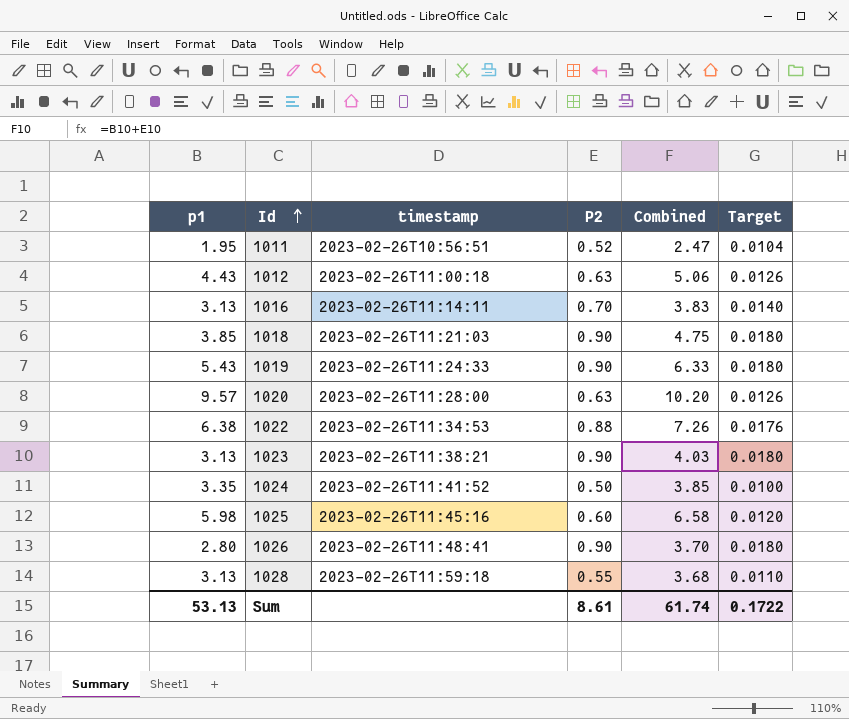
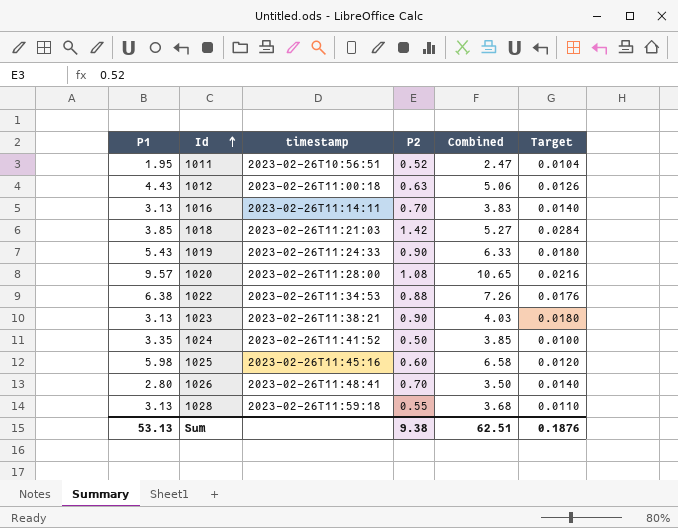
column name: p1 -> P1
1018 | P2: 0.90 -> 1.42
1018 | Combined: 4.75 -> 5.27
1018 | Target: 0.0180 -> 0.0284
1020 | P2: 0.63 -> 1.08
1020 | Combined: 10.20 -> 10.65
1020 | Target: 0.0126 -> 0.0216
1026 | P2: 0.90 -> 0.70
1026 | Combined: 3.70 -> 3.50
1026 | Target: 0.0180 -> 0.0140
Sum | P2: 8.61 -> 9.38
Sum | Combined: 61.74 -> 62.51
Sum | Target: 0.1722 -> 0.1876

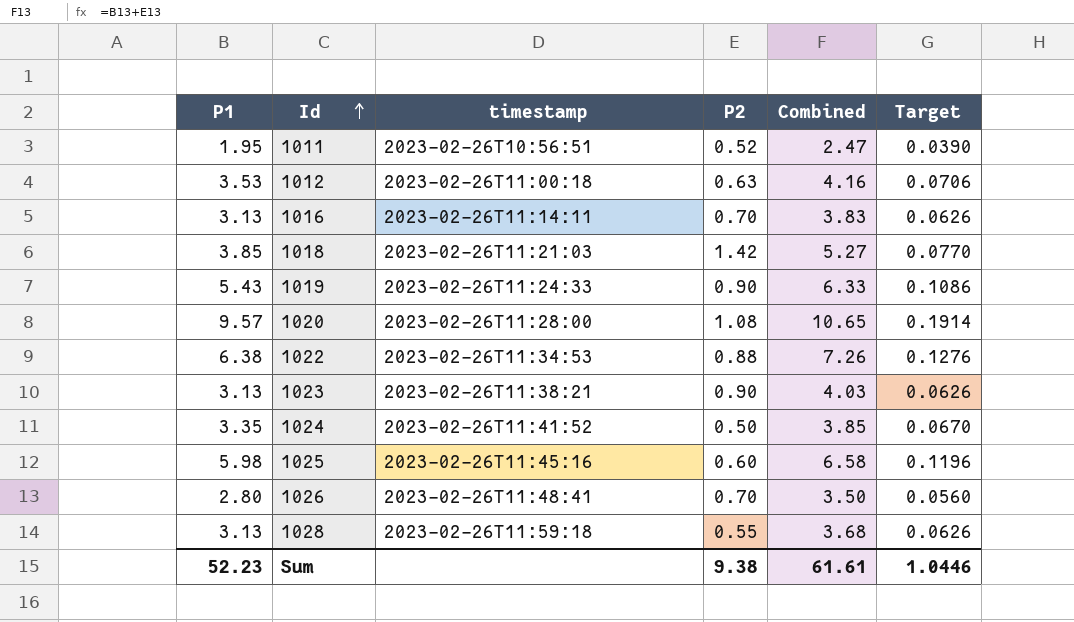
column Target | formula: [P2] * 0.02 -> [P1] * 0.02
1012 | P1: 4.43 -> 3.53
1012 | Combined: 5.06 -> 4.16
Sum | P1: 53.13 -> 52.23
Sum | Combined: 62.51 -> 61.61
Sum | Target: 0.1876 -> 1.0446

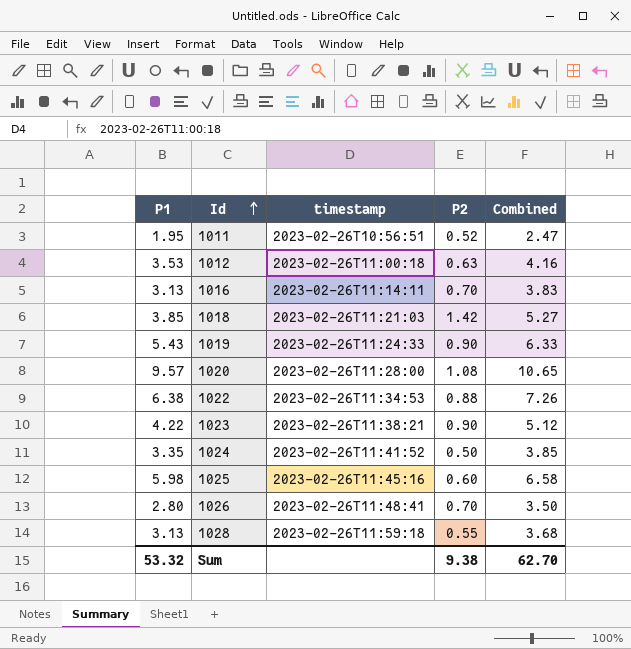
column Target | formula: [P1] * 0.02 -> none
1023 | P1: 3.13 -> 4.22
1023 | Combined: 4.03 -> 5.12
Sum | P1: 52.23 -> 53.32
Sum | Combined: 61.61 -> 62.70

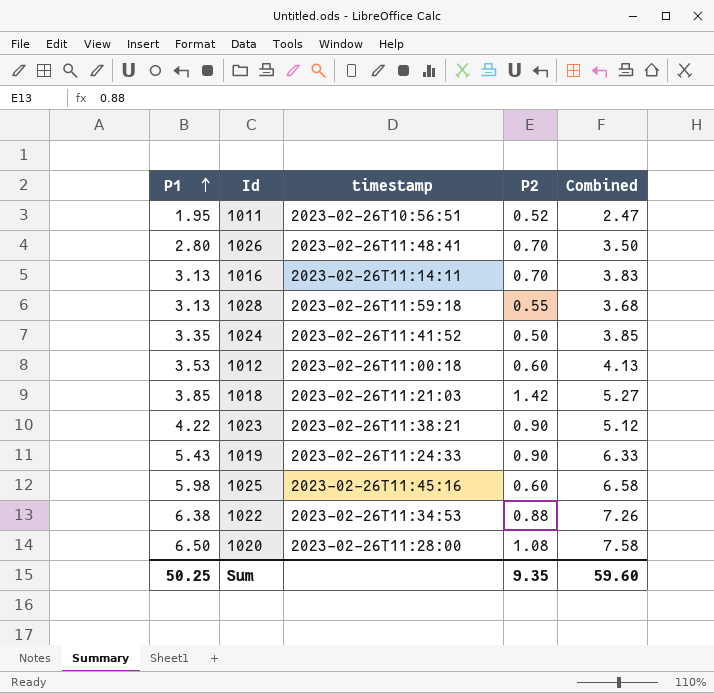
row order: Id ascending -> P1 ascending
1012 | P2: 0.63 -> 0.60
1012 | Combined: 4.16 -> 4.13
1020 | P1: 9.57 -> 6.50
1020 | Combined: 10.65 -> 7.58
Sum | P1: 53.32 -> 50.25
Sum | P2: 9.38 -> 9.35
Sum | Combined: 62.70 -> 59.60

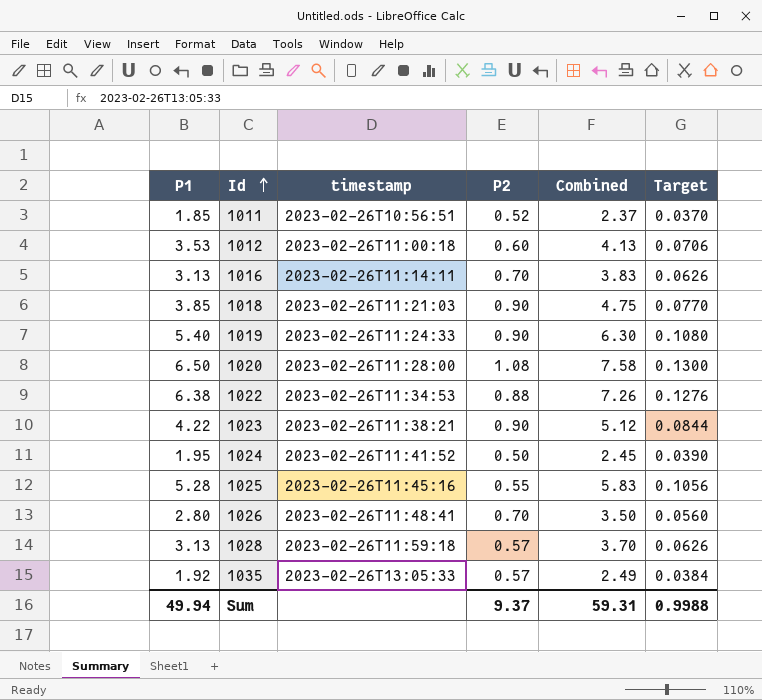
row order: P1 ascending -> Id ascending
column Target | formula: none -> [P1] * 0.02
1011 | P1: 1.95 -> 1.85
1011 | Combined: 2.47 -> 2.37
1018 | P2: 1.42 -> 0.90
1018 | Combined: 5.27 -> 4.75
1019 | P1: 5.43 -> 5.40
1019 | Combined: 6.33 -> 6.30
1024 | P1: 3.35 -> 1.95
1024 | Combined: 3.85 -> 2.45
1025 | P1: 5.98 -> 5.28
1025 | P2: 0.60 -> 0.55
1025 | Combined: 6.58 -> 5.83
1028 | P2: 0.55 -> 0.57
1028 | Combined: 3.68 -> 3.70
row 1035: none -> 1.92 | 2023-02-26T13:05:33 | 0.57 | 2.49 | 0.0384
Sum | P1: 50.25 -> 49.94
Sum | P2: 9.35 -> 9.37
Sum | Combined: 59.60 -> 59.31

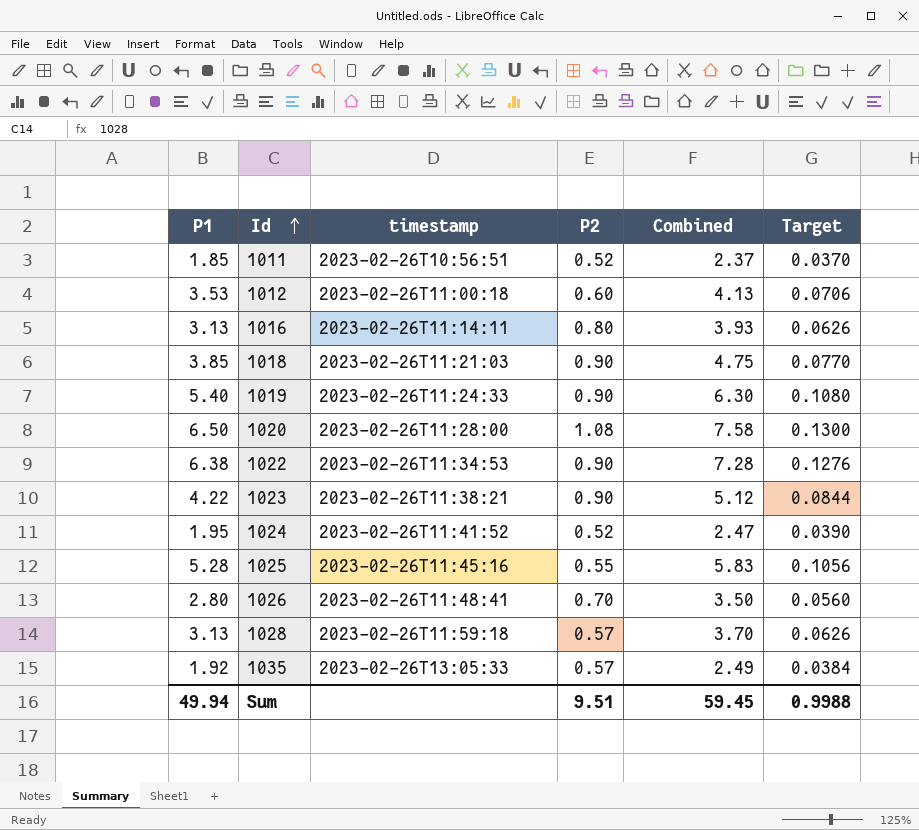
1016 | P2: 0.70 -> 0.80
1016 | Combined: 3.83 -> 3.93
1022 | P2: 0.88 -> 0.90
1022 | Combined: 7.26 -> 7.28
1024 | P2: 0.50 -> 0.52
1024 | Combined: 2.45 -> 2.47
Sum | P2: 9.37 -> 9.51
Sum | Combined: 59.31 -> 59.45

